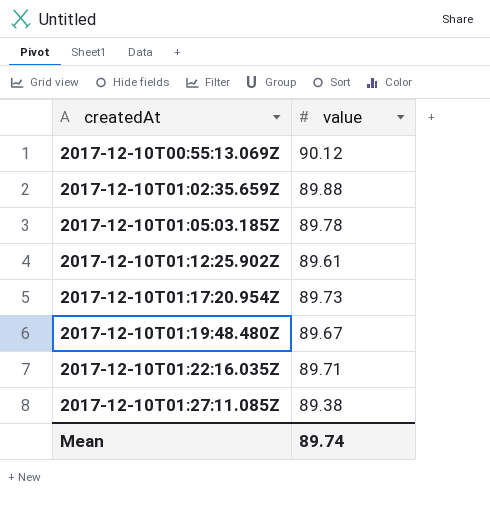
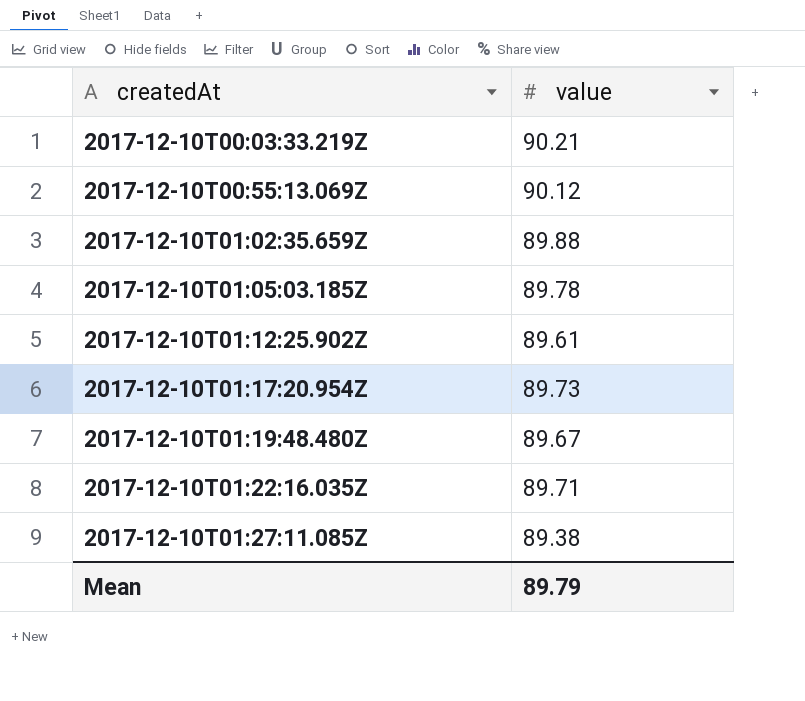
row 2017-12-10T00:03:33.219Z: none -> 90.21
Mean | value: 89.74 -> 89.79

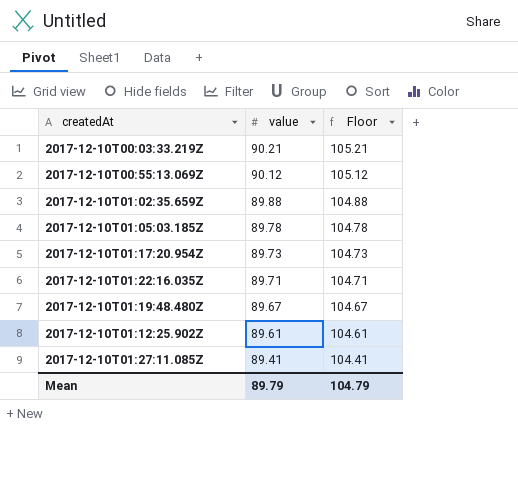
row order: createdAt ascending -> value descending
column Floor | formula: none -> [value] + 15
2017-12-10T01:27:11.085Z | value: 89.38 -> 89.41

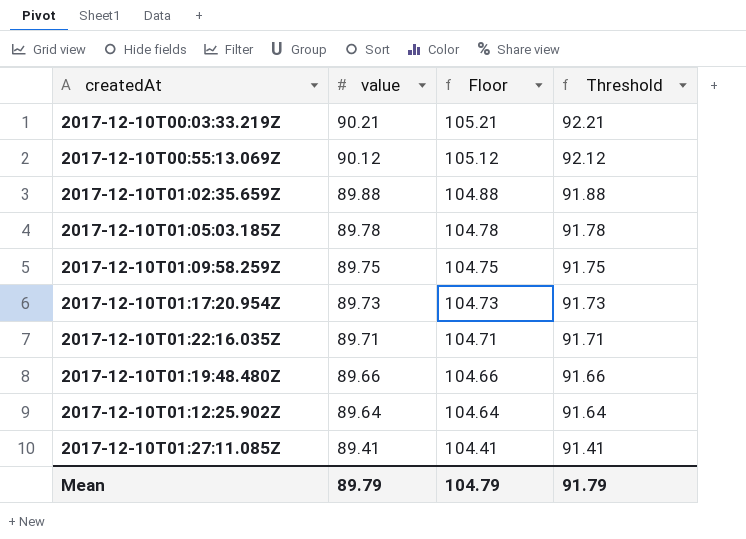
column Threshold | formula: none -> [value] + 2
row 2017-12-10T01:09:58.259Z: none -> 89.75 | 104.75 | 91.75
2017-12-10T01:19:48.480Z | value: 89.67 -> 89.66
2017-12-10T01:19:48.480Z | Floor: 104.67 -> 104.66
2017-12-10T01:12:25.902Z | value: 89.61 -> 89.64
2017-12-10T01:12:25.902Z | Floor: 104.61 -> 104.64

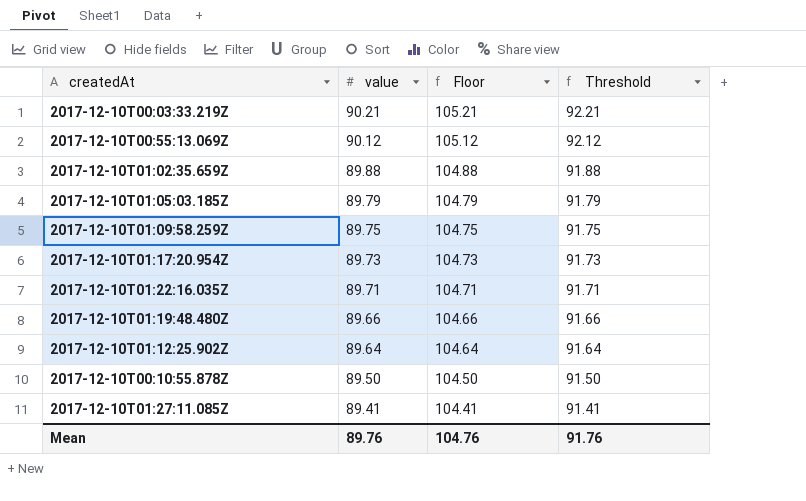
2017-12-10T01:05:03.185Z | value: 89.78 -> 89.79
2017-12-10T01:05:03.185Z | Floor: 104.78 -> 104.79
2017-12-10T01:05:03.185Z | Threshold: 91.78 -> 91.79
row 2017-12-10T00:10:55.878Z: none -> 89.50 | 104.50 | 91.50
Mean | value: 89.79 -> 89.76
Mean | Floor: 104.79 -> 104.76
Mean | Threshold: 91.79 -> 91.76

